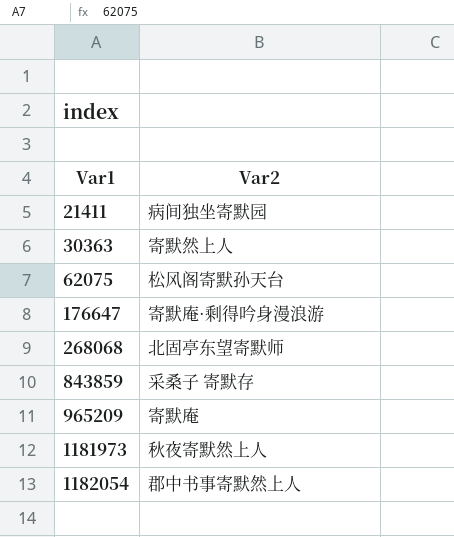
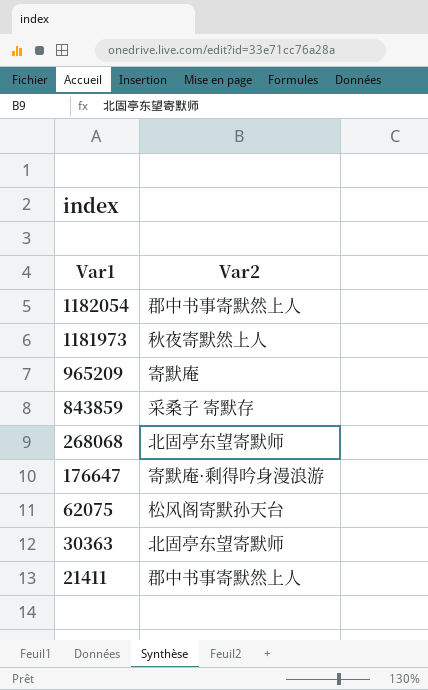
row order: Var1 ascending -> Var1 descending
30363 | Var2: 寄默然上人 -> 北固亭东望寄默师
21411 | Var2: 病间独坐寄默园 -> 郡中书事寄默然上人

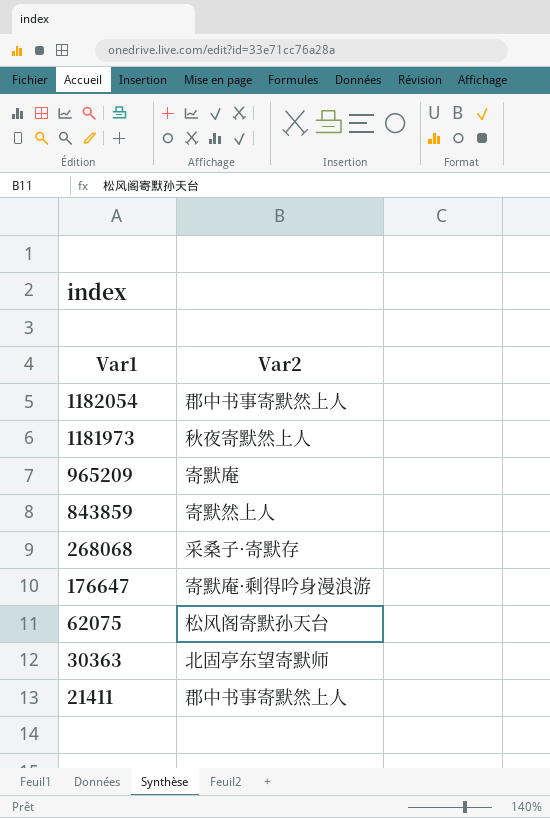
843859 | Var2: 采桑子 寄默存 -> 寄默然上人
268068 | Var2: 北固亭东望寄默师 -> 采桑子·寄默存

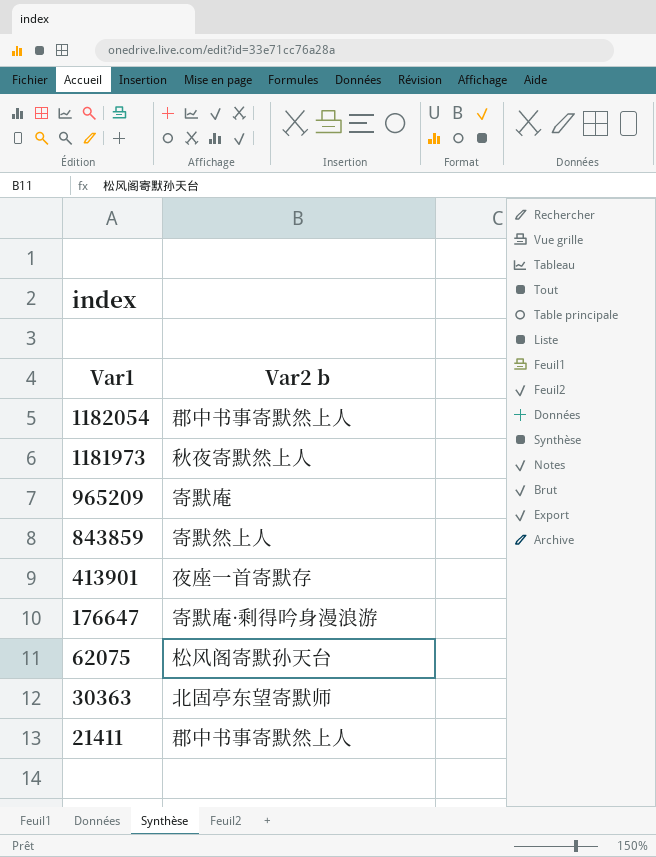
column name: Var2 -> Var2 b
row 268068: 采桑子·寄默存 -> none
row 413901: none -> 夜座一首寄默存

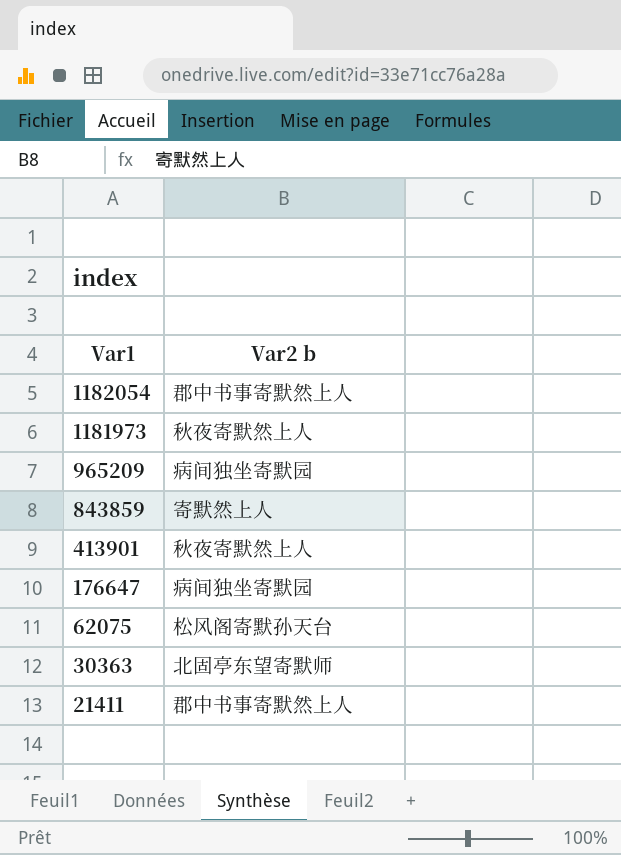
965209 | Var2 b: 寄默庵 -> 病间独坐寄默园
413901 | Var2 b: 夜座一首寄默存 -> 秋夜寄默然上人
176647 | Var2 b: 寄默庵·剩得吟身漫浪游 -> 病间独坐寄默园

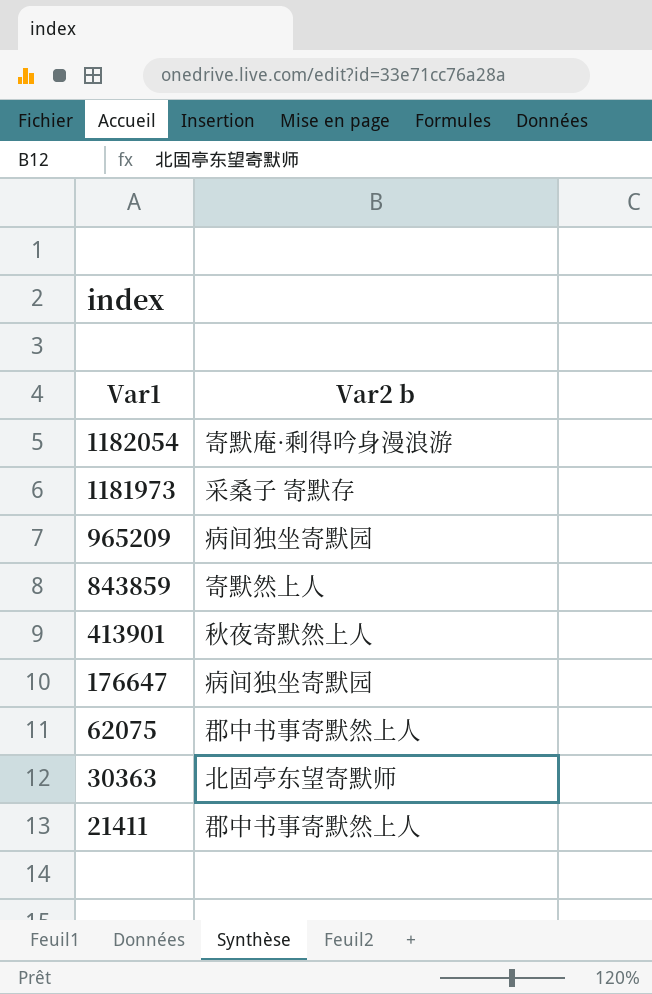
1182054 | Var2 b: 郡中书事寄默然上人 -> 寄默庵·剩得吟身漫浪游
1181973 | Var2 b: 秋夜寄默然上人 -> 采桑子 寄默存
62075 | Var2 b: 松风阁寄默孙天台 -> 郡中书事寄默然上人

